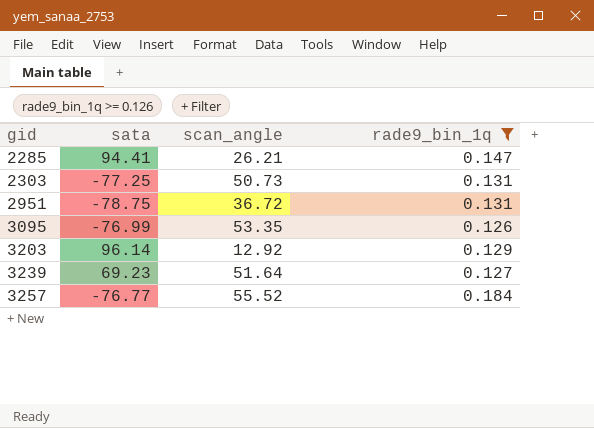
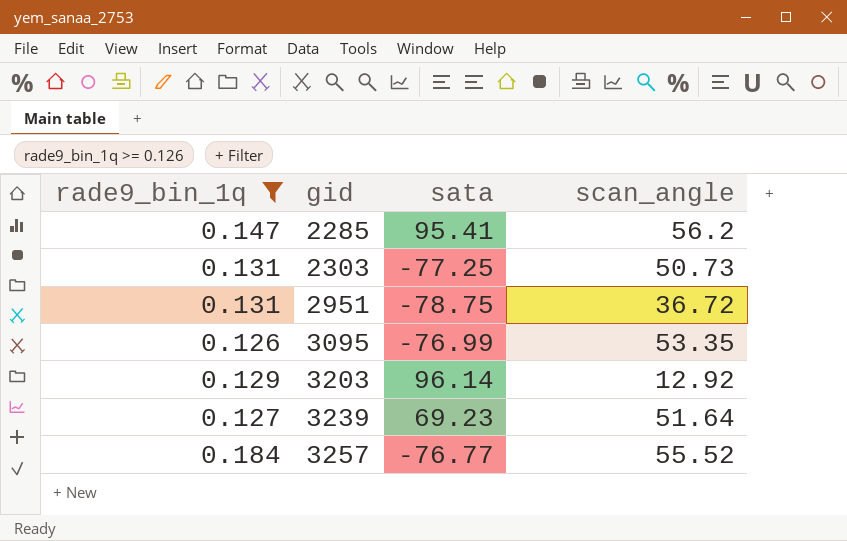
column rade9_bin_1q | position: 4 -> 1
2285 | sata: 94.41 -> 95.41
2285 | scan_angle: 26.21 -> 56.2

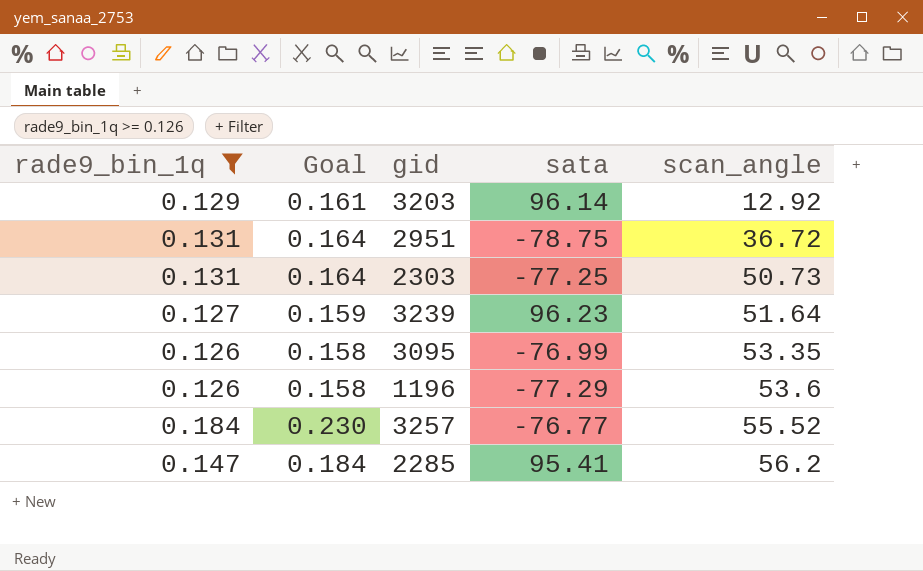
row order: gid ascending -> scan_angle ascending
column Goal | formula: none -> [rade9_bin_1q] * 1.25
3239 | sata: 69.23 -> 96.23
row 1196: none -> 0.126 | 0.158 | -77.29 | 53.6

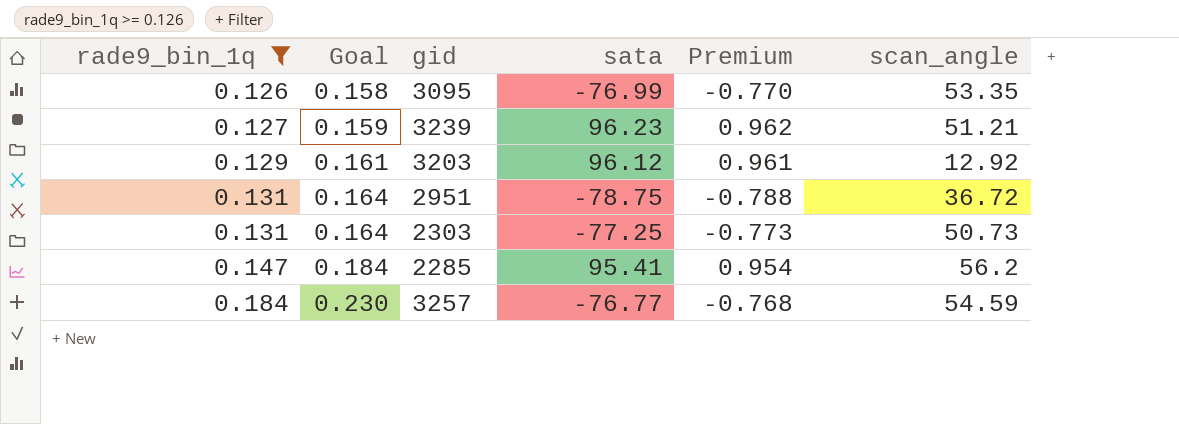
row order: scan_angle ascending -> rade9_bin_1q ascending
column Premium | formula: none -> [sata] * 0.01
row 1196: 0.126 | 0.158 | -77.29 | 53.6 -> none
3239 | scan_angle: 51.64 -> 51.21
3203 | sata: 96.14 -> 96.12
3257 | scan_angle: 55.52 -> 54.59

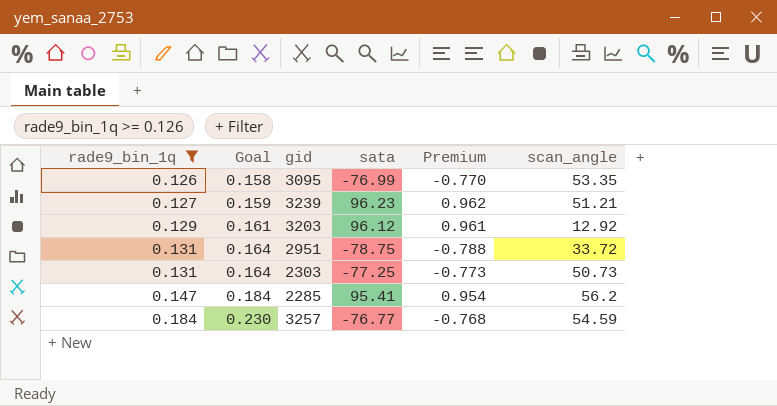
2951 | scan_angle: 36.72 -> 33.72

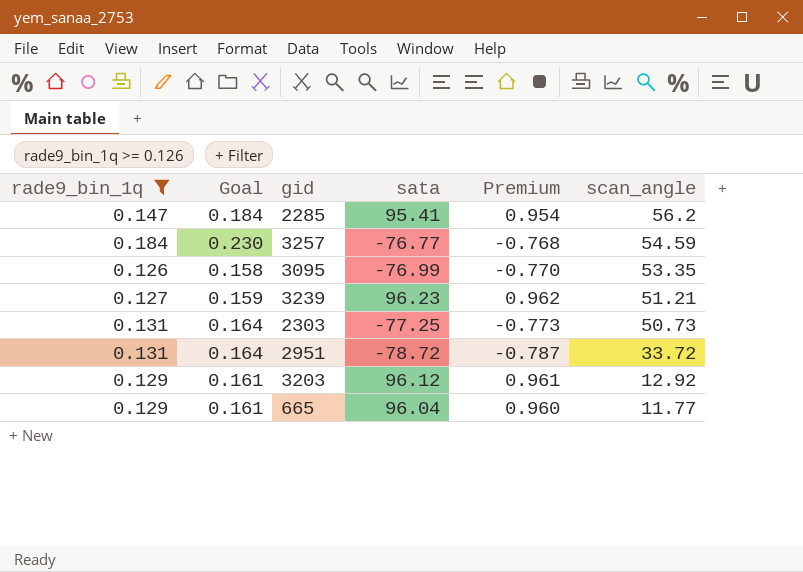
row order: rade9_bin_1q ascending -> scan_angle descending
2951 | sata: -78.75 -> -78.72
2951 | Premium: -0.788 -> -0.787
row 665: none -> 0.129 | 0.161 | 96.04 | 0.960 | 11.77

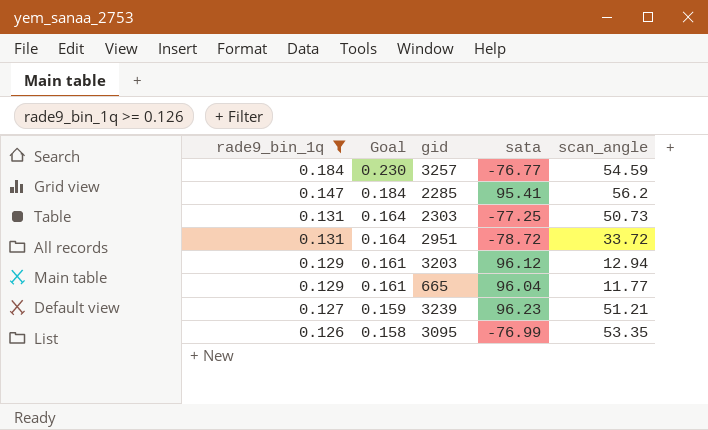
row order: scan_angle descending -> rade9_bin_1q descending
column Premium | formula: [sata] * 0.01 -> none
3203 | scan_angle: 12.92 -> 12.94

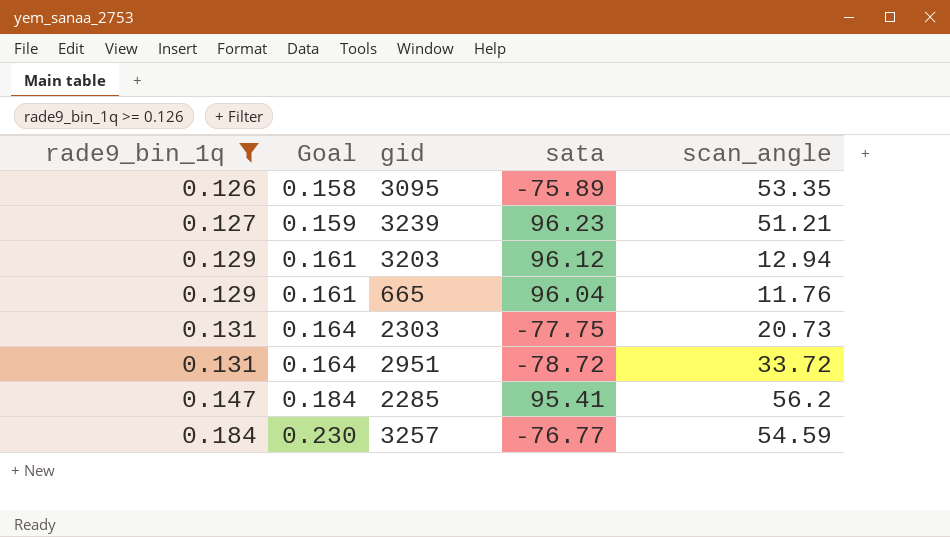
row order: rade9_bin_1q descending -> rade9_bin_1q ascending
3095 | sata: -76.99 -> -75.89
665 | scan_angle: 11.77 -> 11.76
2303 | sata: -77.25 -> -77.75
2303 | scan_angle: 50.73 -> 20.73

